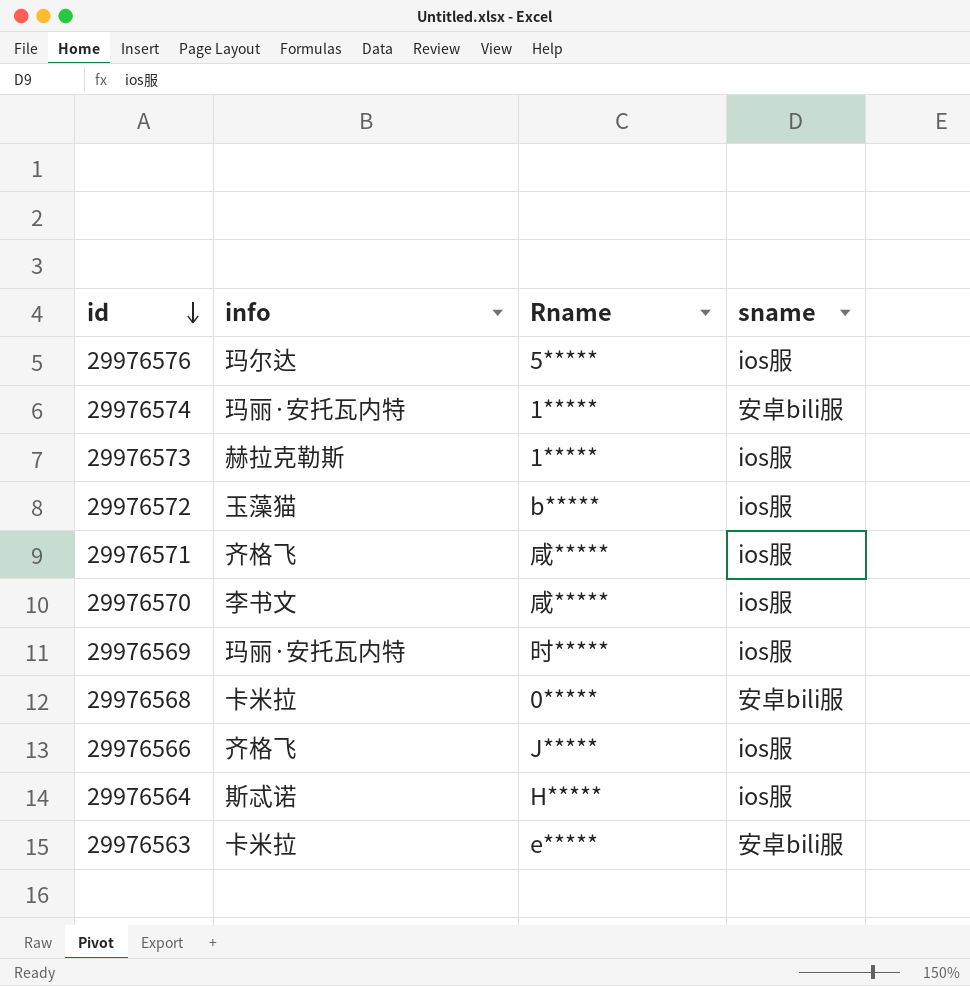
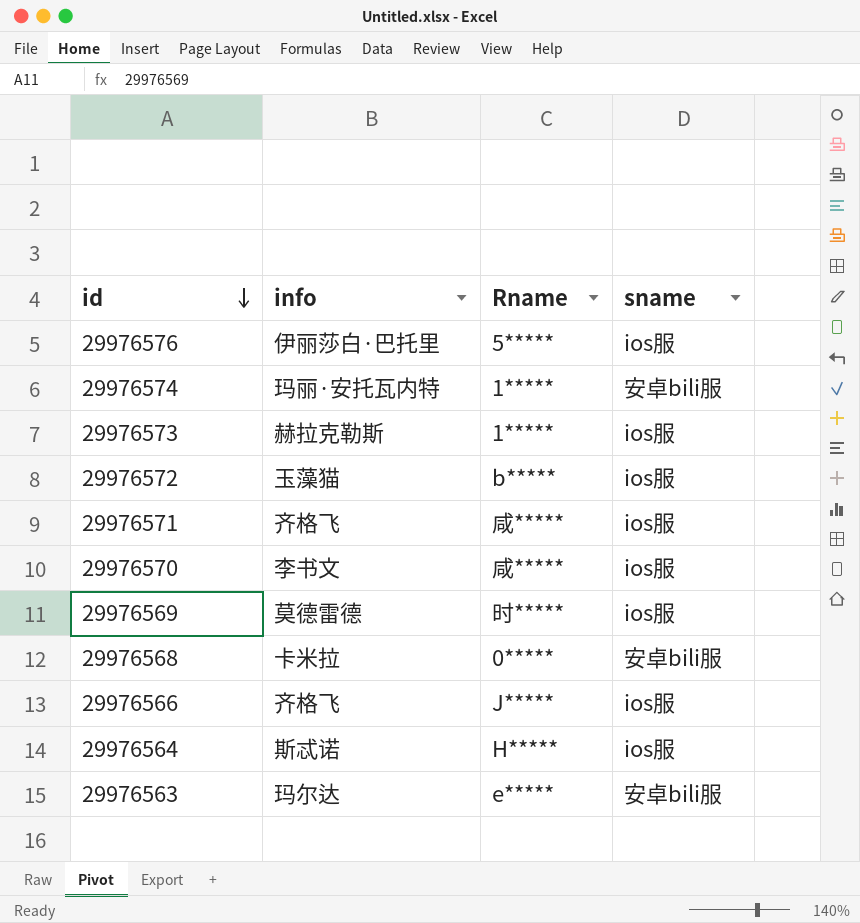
29976576 | info: 玛尔达 -> 伊丽莎白·巴托里
29976569 | info: 玛丽·安托瓦内特 -> 莫德雷德
29976563 | info: 卡米拉 -> 玛尔达

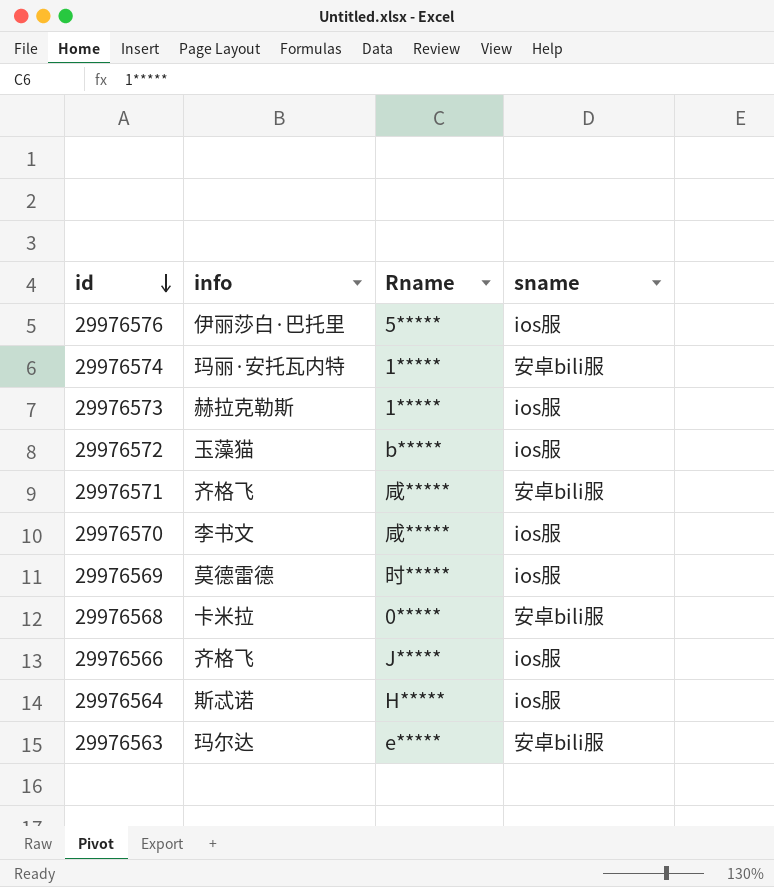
29976571 | sname: ios服 -> 安卓bili服

